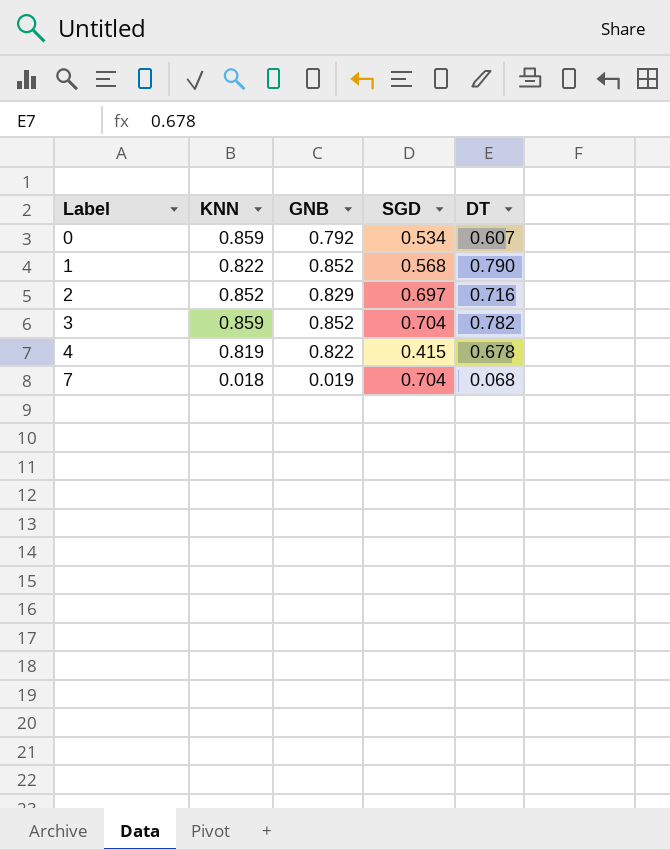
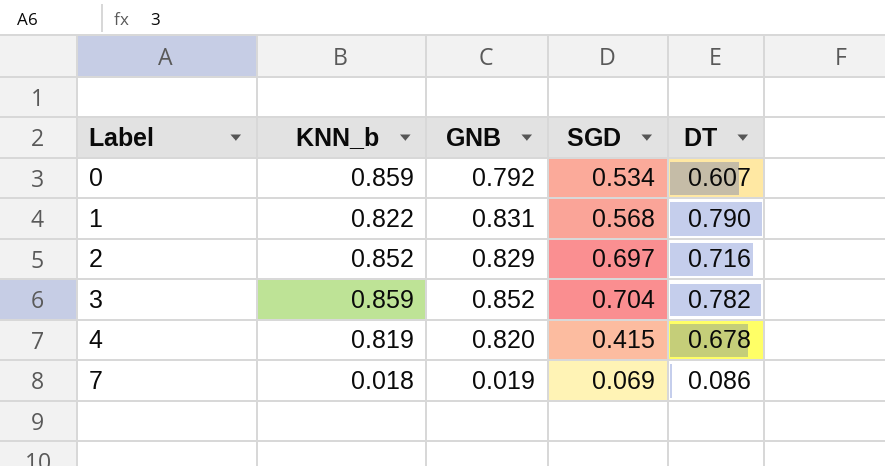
column name: KNN -> KNN_b
1 | GNB: 0.852 -> 0.831
4 | GNB: 0.822 -> 0.820
7 | SGD: 0.704 -> 0.069
7 | DT: 0.068 -> 0.086

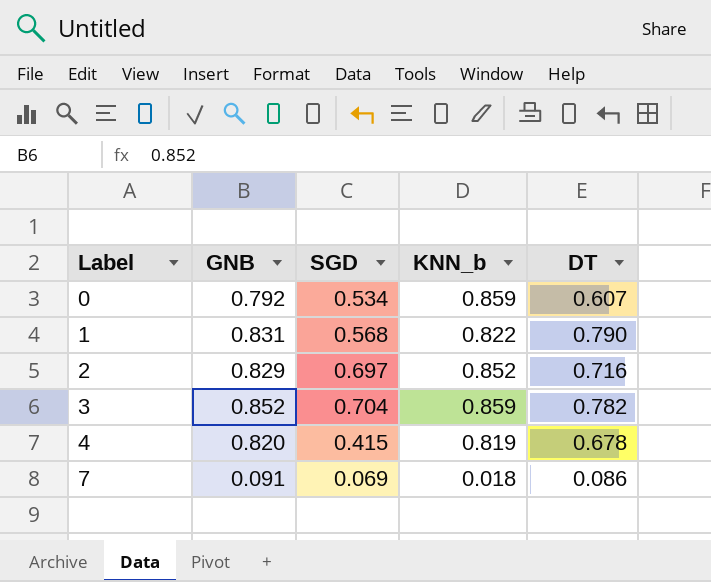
column KNN_b | position: 2 -> 4
7 | GNB: 0.019 -> 0.091

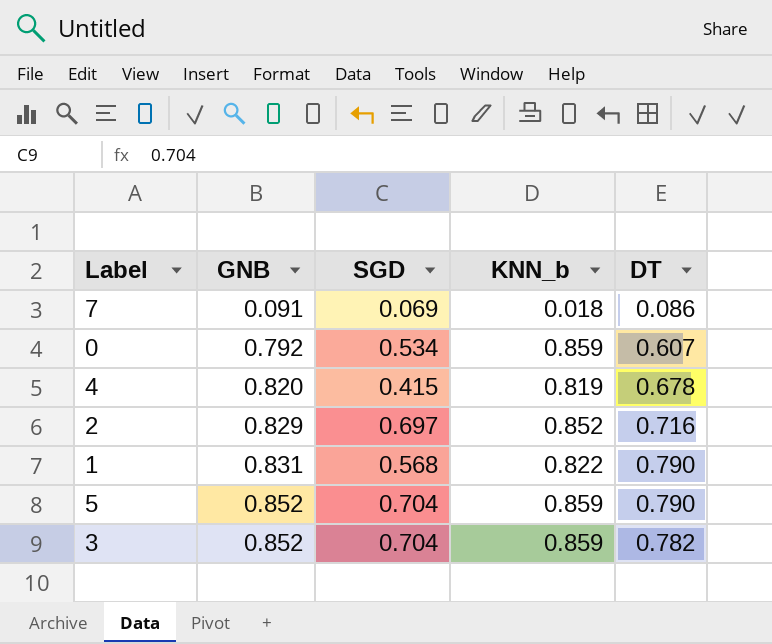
row order: Label ascending -> GNB ascending
row 5: none -> 0.852 | 0.704 | 0.859 | 0.790

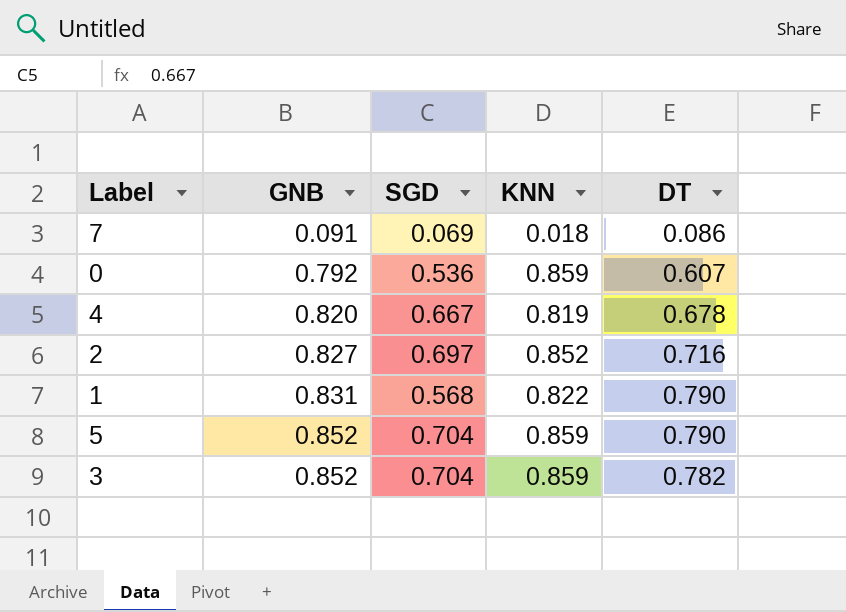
column name: KNN_b -> KNN
0 | SGD: 0.534 -> 0.536
4 | SGD: 0.415 -> 0.667
2 | GNB: 0.829 -> 0.827

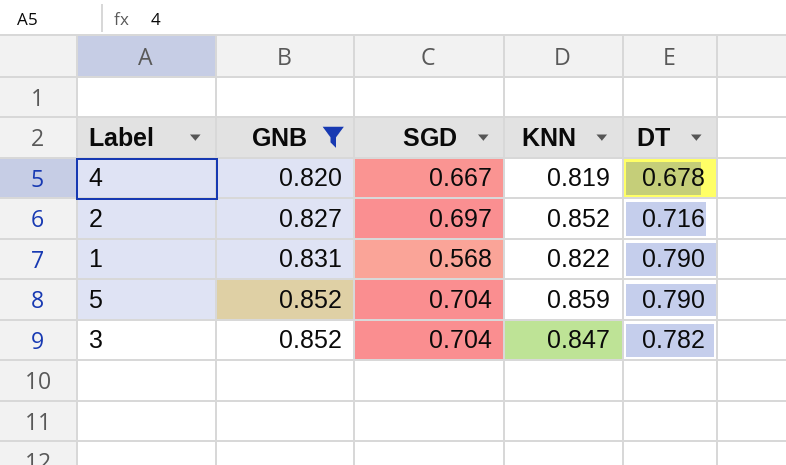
filter: none -> GNB >= 0.820
3 | KNN: 0.859 -> 0.847

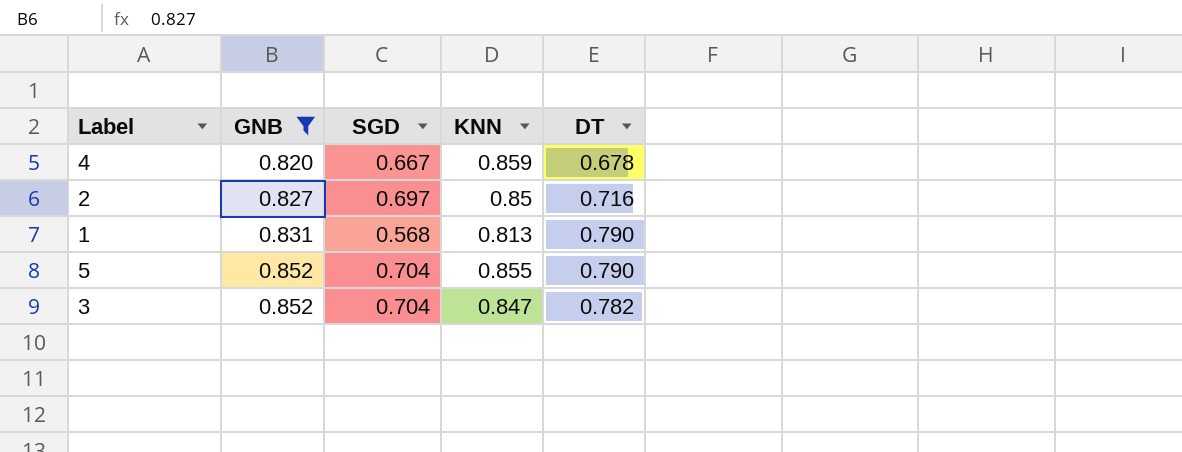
4 | KNN: 0.819 -> 0.859
2 | KNN: 0.852 -> 0.85
1 | KNN: 0.822 -> 0.813
5 | KNN: 0.859 -> 0.855

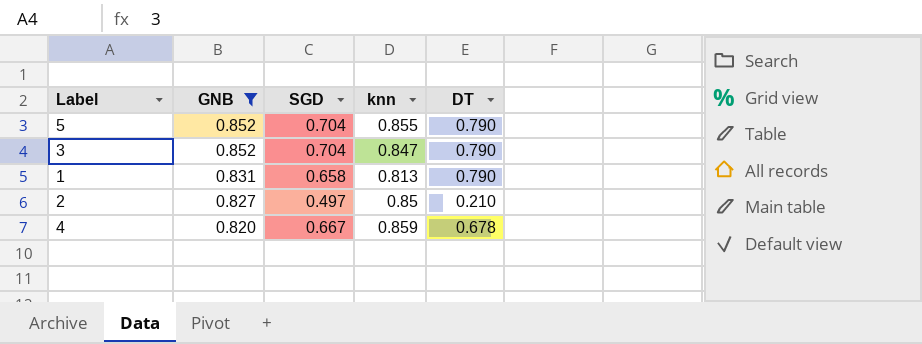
row order: GNB ascending -> GNB descending
column name: KNN -> knn
3 | DT: 0.782 -> 0.790
1 | SGD: 0.568 -> 0.658
2 | SGD: 0.697 -> 0.497
2 | DT: 0.716 -> 0.210

